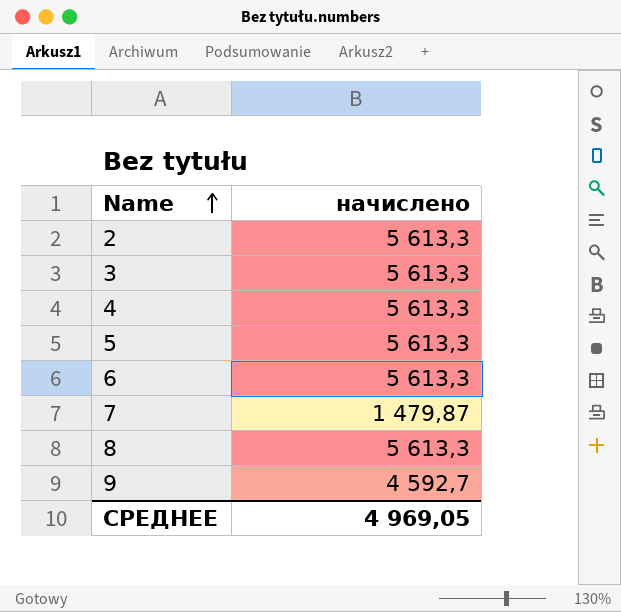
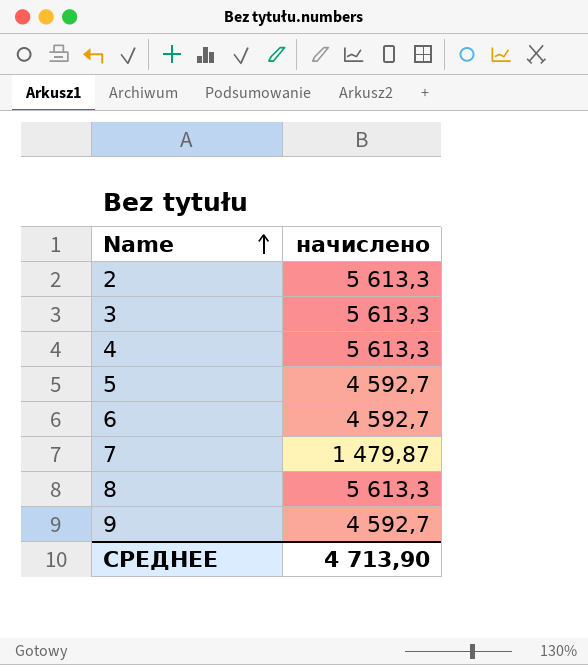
5 | начислено: 5 613,3 -> 4 592,7
6 | начислено: 5 613,3 -> 4 592,7
СРЕДНЕЕ | начислено: 4 969,05 -> 4 713,90

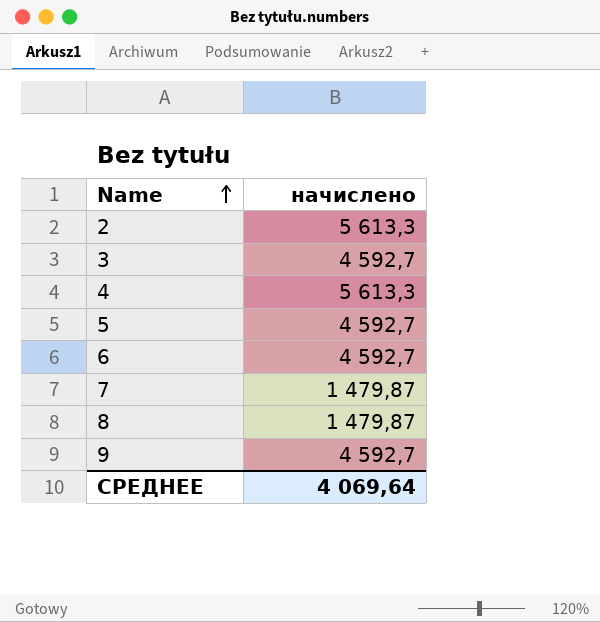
3 | начислено: 5 613,3 -> 4 592,7
8 | начислено: 5 613,3 -> 1 479,87
СРЕДНЕЕ | начислено: 4 713,90 -> 4 069,64

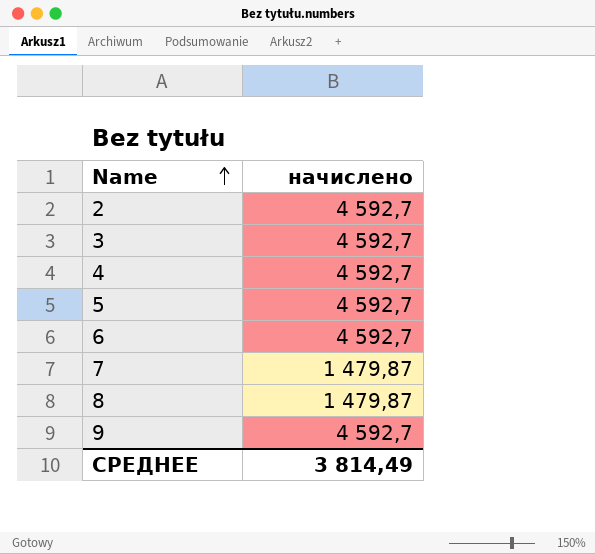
2 | начислено: 5 613,3 -> 4 592,7
4 | начислено: 5 613,3 -> 4 592,7
СРЕДНЕЕ | начислено: 4 069,64 -> 3 814,49

